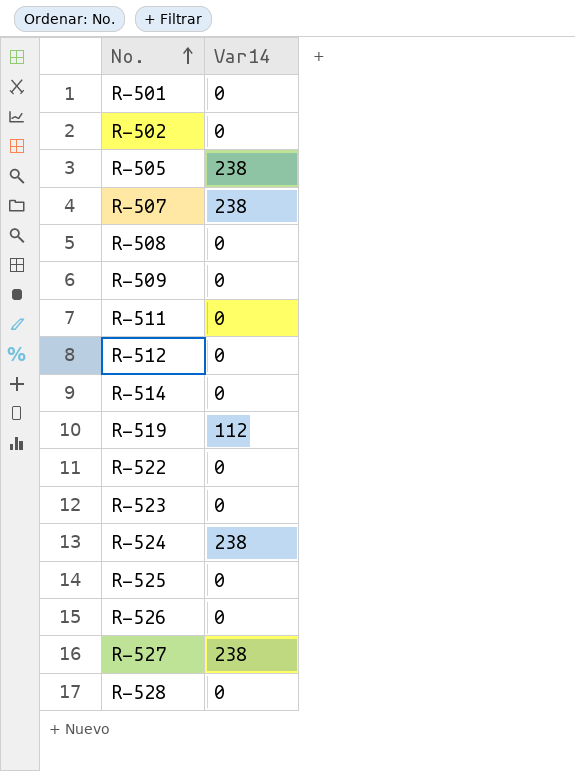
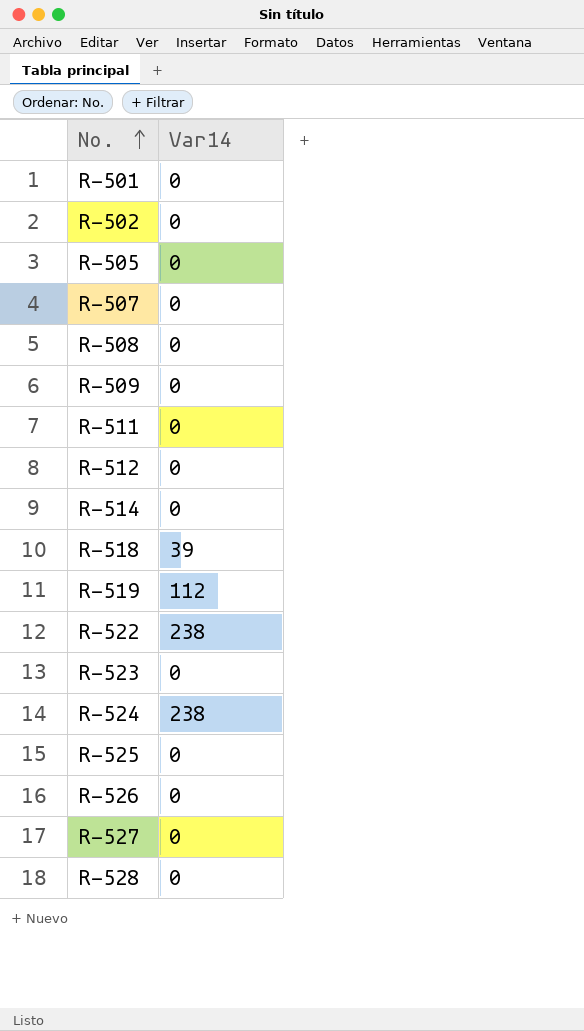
R-505 | Var14: 238 -> 0
R-507 | Var14: 238 -> 0
row R-518: none -> 39
R-522 | Var14: 0 -> 238
R-527 | Var14: 238 -> 0

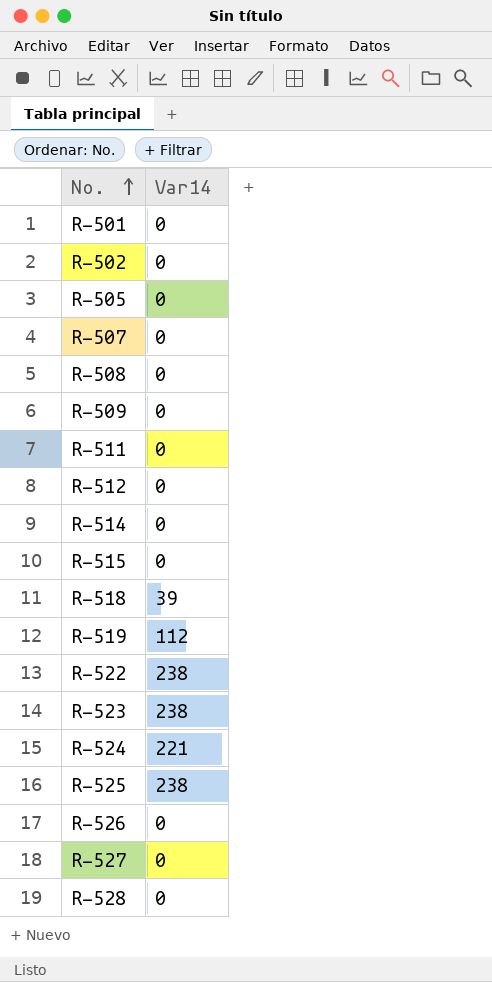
row R-515: none -> 0
R-523 | Var14: 0 -> 238
R-524 | Var14: 238 -> 221
R-525 | Var14: 0 -> 238

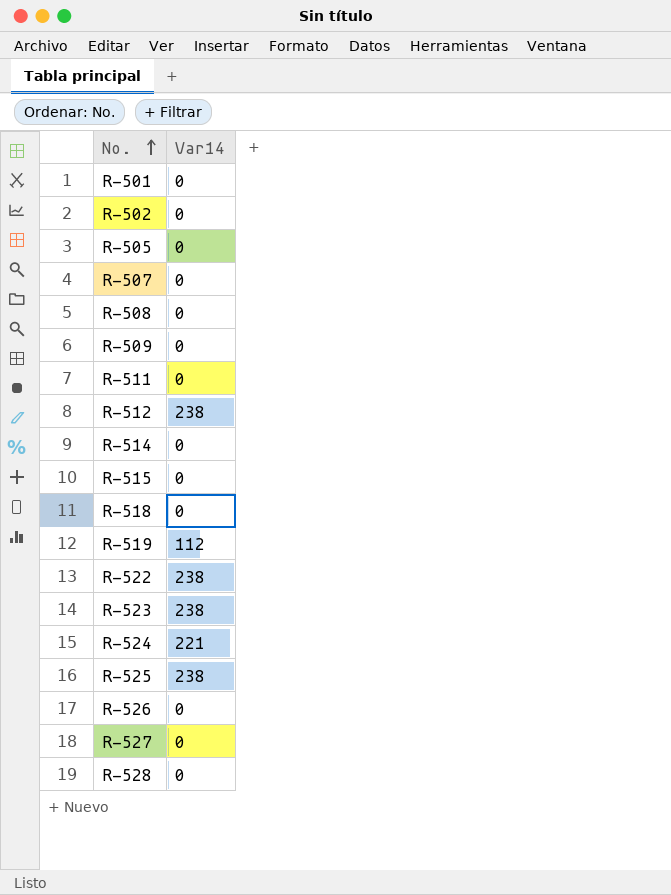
R-512 | Var14: 0 -> 238
R-518 | Var14: 39 -> 0

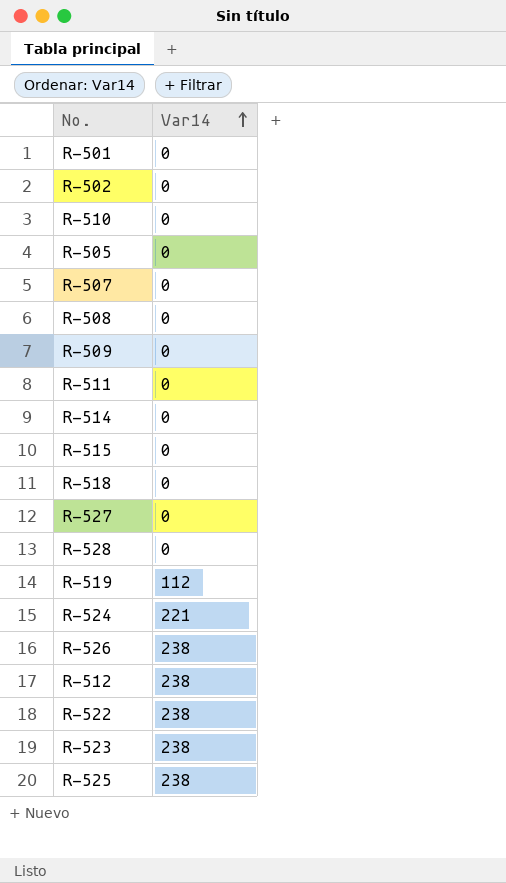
row order: No. ascending -> Var14 ascending
row R-510: none -> 0
R-526 | Var14: 0 -> 238

